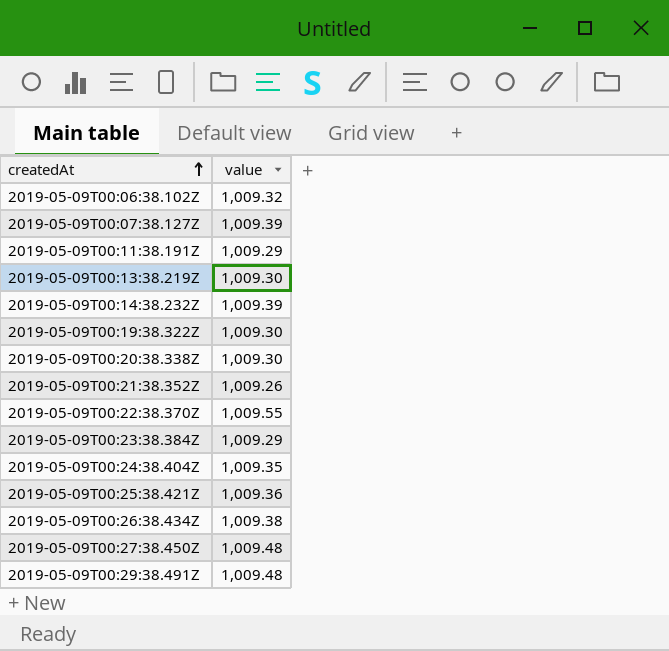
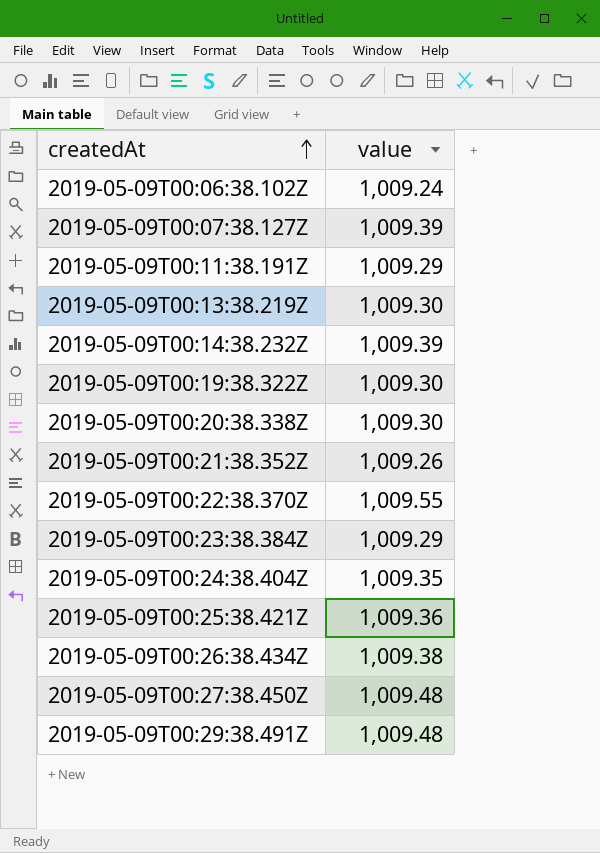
2019-05-09T00:06:38.102Z | value: 1,009.32 -> 1,009.24

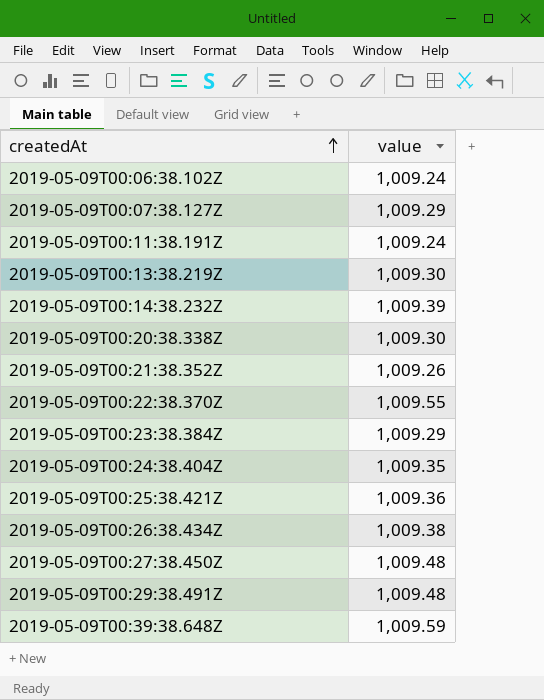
row 2019-05-09T00:19:38.322Z: 1,009.30 -> none
2019-05-09T00:07:38.127Z | value: 1,009.39 -> 1,009.29
2019-05-09T00:11:38.191Z | value: 1,009.29 -> 1,009.24
row 2019-05-09T00:39:38.648Z: none -> 1,009.59

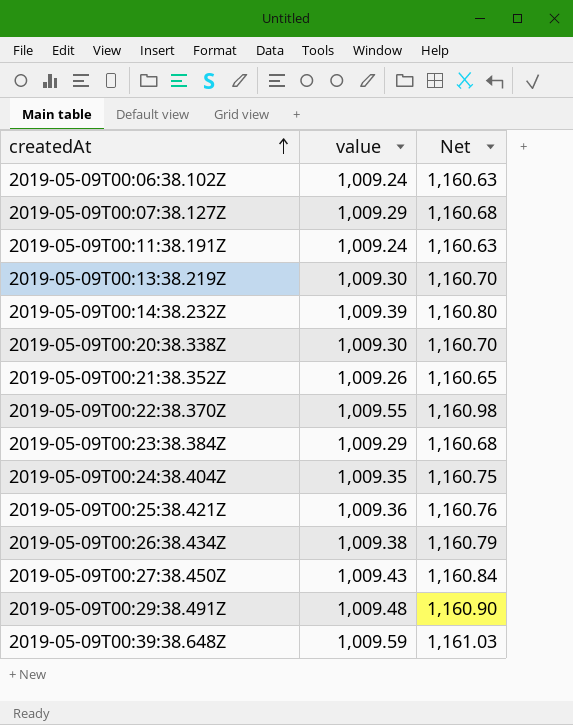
column Net | formula: none -> [value] * 1.15
2019-05-09T00:27:38.450Z | value: 1,009.48 -> 1,009.43

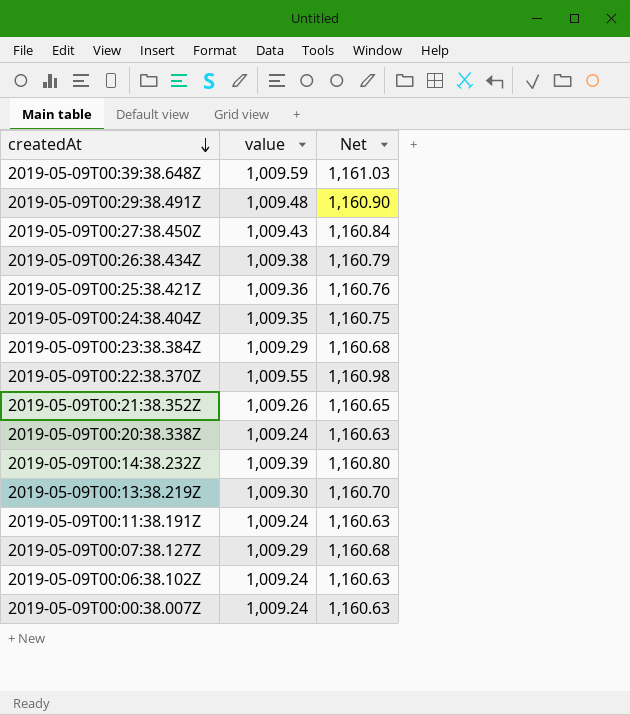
row order: createdAt ascending -> createdAt descending
2019-05-09T00:20:38.338Z | value: 1,009.30 -> 1,009.24
2019-05-09T00:20:38.338Z | Net: 1,160.70 -> 1,160.63
row 2019-05-09T00:00:38.007Z: none -> 1,009.24 | 1,160.63

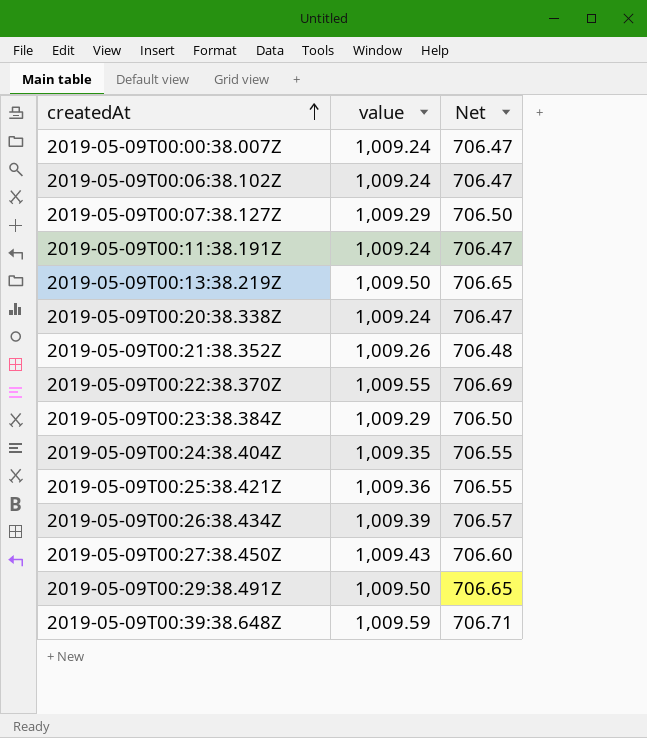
row order: createdAt descending -> createdAt ascending
column Net | formula: [value] * 1.15 -> [value] * 0.7
row 2019-05-09T00:14:38.232Z: 1,009.39 | 1,160.80 -> none
2019-05-09T00:13:38.219Z | value: 1,009.30 -> 1,009.50
2019-05-09T00:26:38.434Z | value: 1,009.38 -> 1,009.39
2019-05-09T00:29:38.491Z | value: 1,009.48 -> 1,009.50

